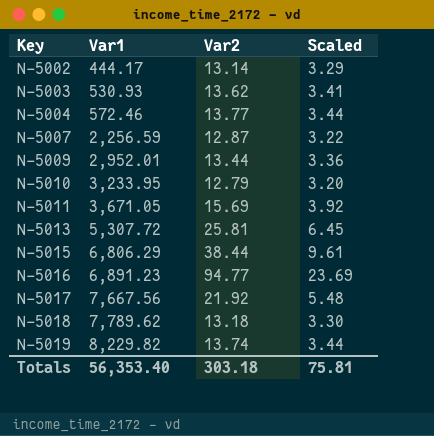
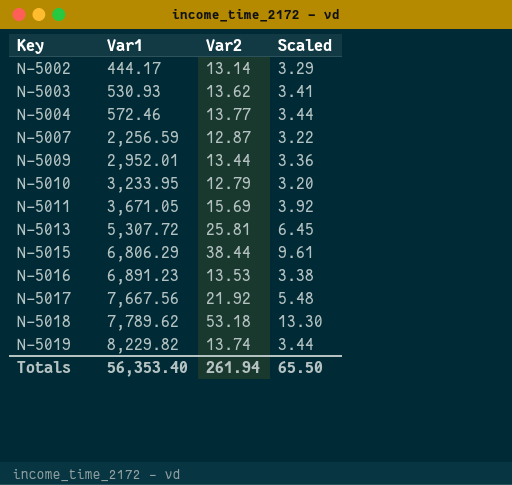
N-5016 | Var2: 94.77 -> 13.53
N-5016 | Scaled: 23.69 -> 3.38
N-5018 | Var2: 13.18 -> 53.18
N-5018 | Scaled: 3.30 -> 13.30
Totals | Var2: 303.18 -> 261.94
Totals | Scaled: 75.81 -> 65.50

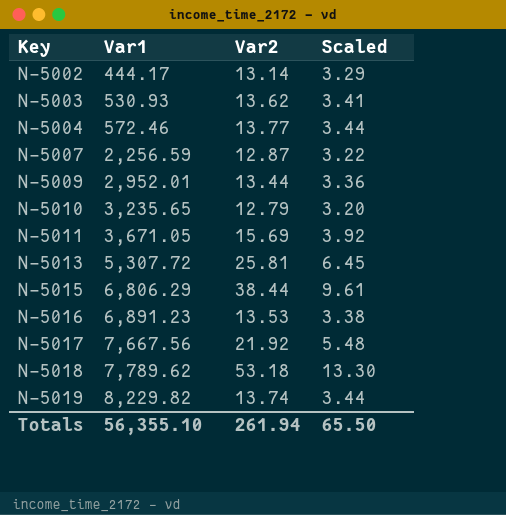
N-5010 | Var1: 3,233.95 -> 3,235.65
Totals | Var1: 56,353.40 -> 56,355.10

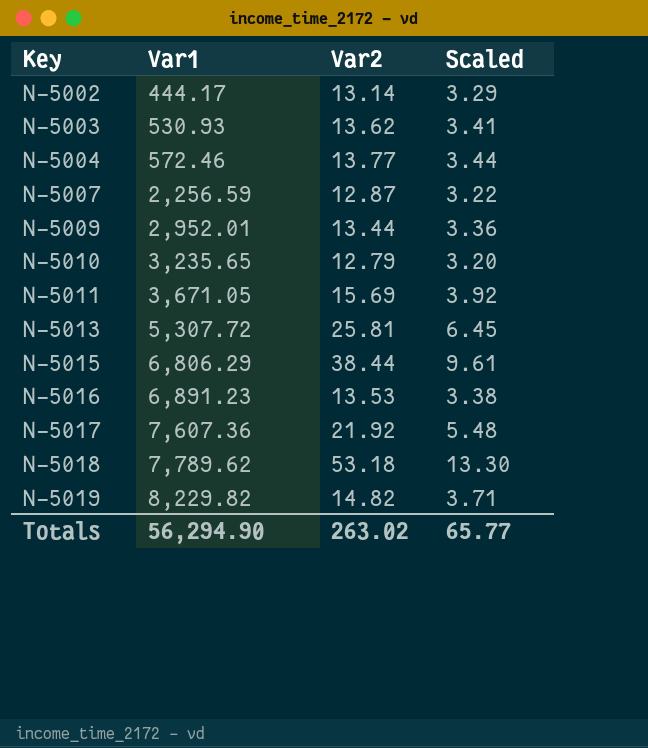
N-5017 | Var1: 7,667.56 -> 7,607.36
N-5019 | Var2: 13.74 -> 14.82
N-5019 | Scaled: 3.44 -> 3.71
Totals | Var1: 56,355.10 -> 56,294.90
Totals | Var2: 261.94 -> 263.02
Totals | Scaled: 65.50 -> 65.77

